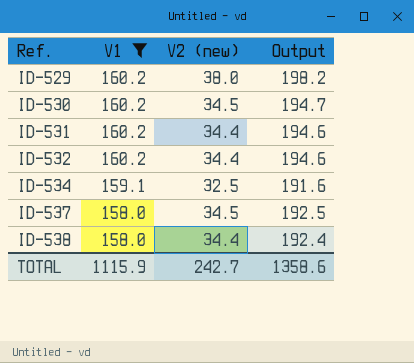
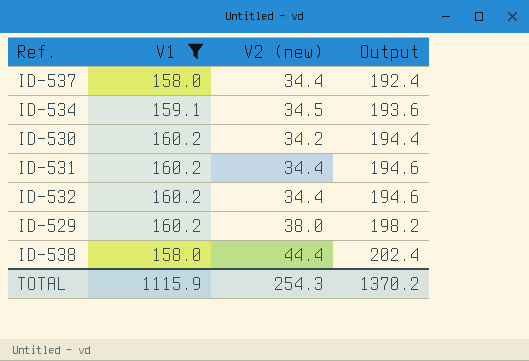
row order: Ref. ascending -> Output ascending
ID-537 | V2 (new): 34.5 -> 34.4
ID-537 | Output: 192.5 -> 192.4
ID-534 | V2 (new): 32.5 -> 34.5
ID-534 | Output: 191.6 -> 193.6
ID-530 | V2 (new): 34.5 -> 34.2
ID-530 | Output: 194.7 -> 194.4
ID-538 | V2 (new): 34.4 -> 44.4
ID-538 | Output: 192.4 -> 202.4
TOTAL | V2 (new): 242.7 -> 254.3
TOTAL | Output: 1358.6 -> 1370.2

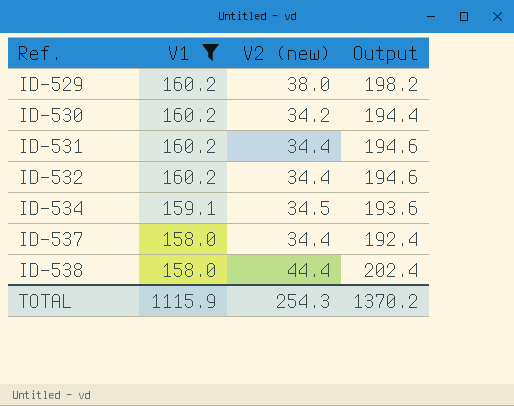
row order: Output ascending -> Ref. ascending

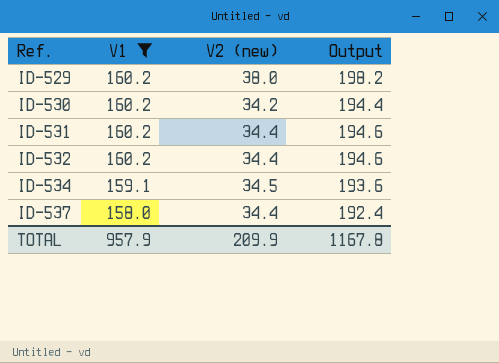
row ID-538: 158.0 | 44.4 | 202.4 -> none
TOTAL | V1: 1115.9 -> 957.9
TOTAL | V2 (new): 254.3 -> 209.9
TOTAL | Output: 1370.2 -> 1167.8

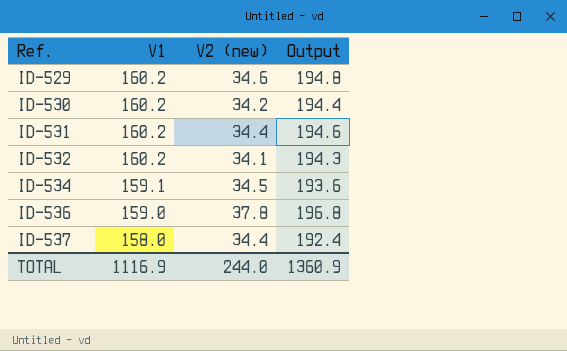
filter: V1 != 159.0 -> none
ID-529 | V2 (new): 38.0 -> 34.6
ID-529 | Output: 198.2 -> 194.8
ID-532 | V2 (new): 34.4 -> 34.1
ID-532 | Output: 194.6 -> 194.3
TOTAL | V1: 957.9 -> 1116.9
TOTAL | V2 (new): 209.9 -> 244.0
TOTAL | Output: 1167.8 -> 1360.9

